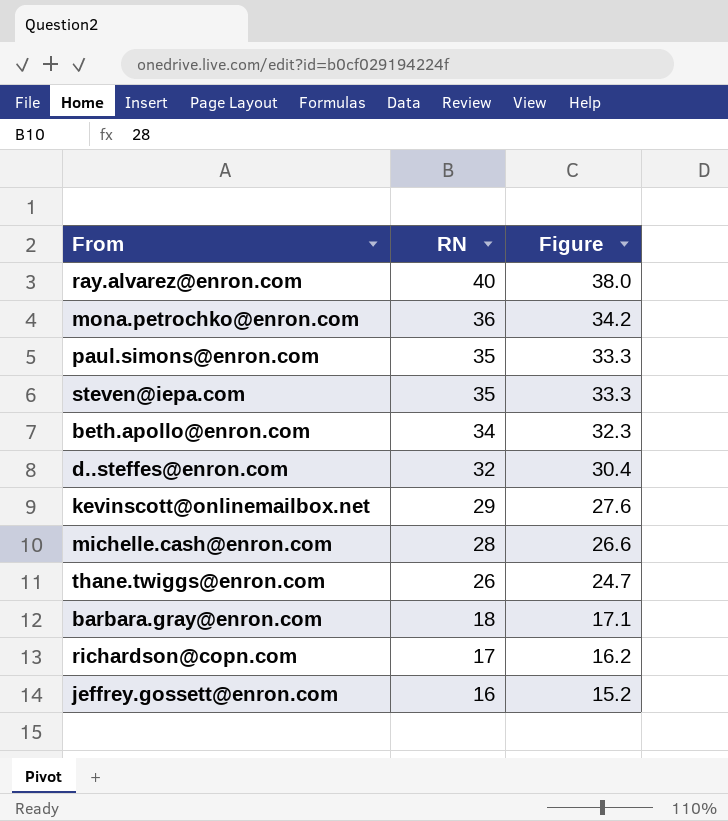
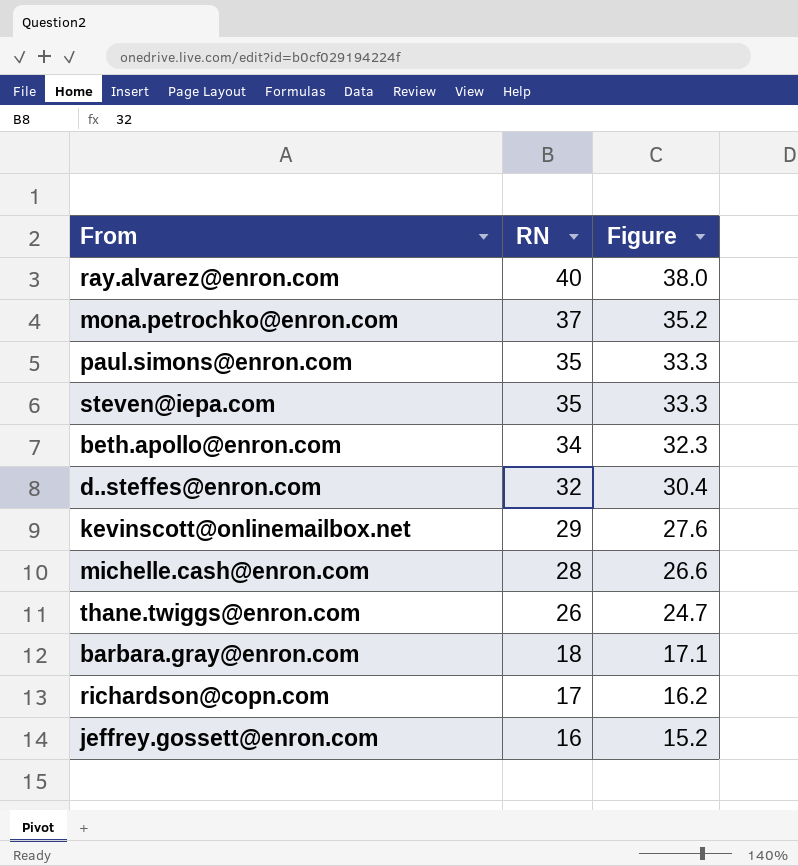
mona.petrochko@enron.com | RN: 36 -> 37
mona.petrochko@enron.com | Figure: 34.2 -> 35.2

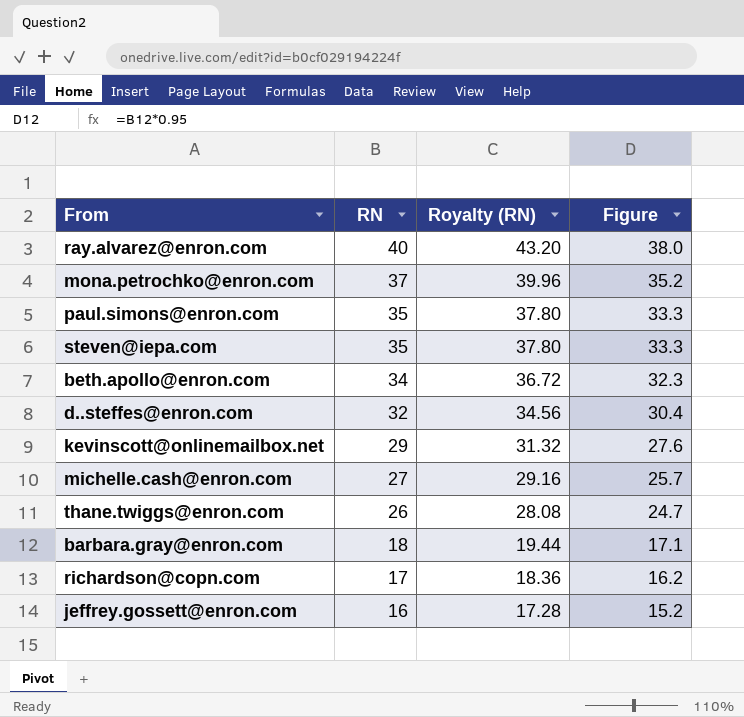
column Royalty (RN) | formula: none -> [RN] * 1.08
michelle.cash@enron.com | RN: 28 -> 27
michelle.cash@enron.com | Figure: 26.6 -> 25.7

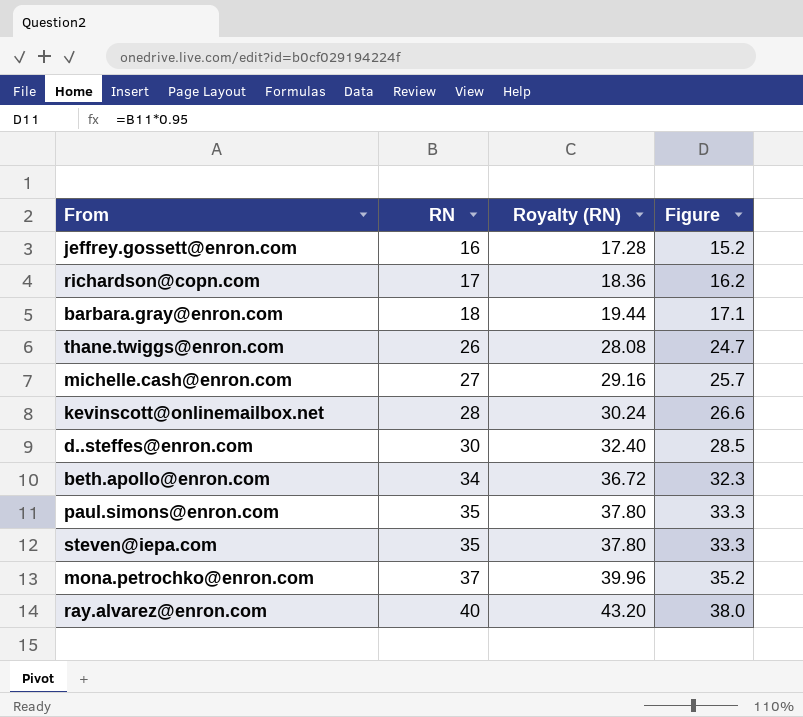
row order: RN descending -> RN ascending
kevinscott@onlinemailbox.net | RN: 29 -> 28
kevinscott@onlinemailbox.net | Royalty (RN): 31.32 -> 30.24
kevinscott@onlinemailbox.net | Figure: 27.6 -> 26.6
d..steffes@enron.com | RN: 32 -> 30
d..steffes@enron.com | Royalty (RN): 34.56 -> 32.40
d..steffes@enron.com | Figure: 30.4 -> 28.5

